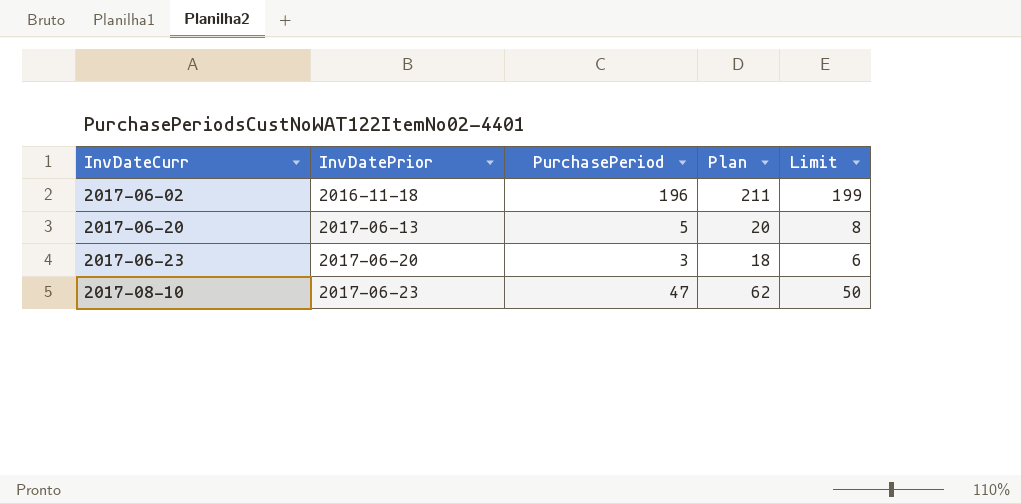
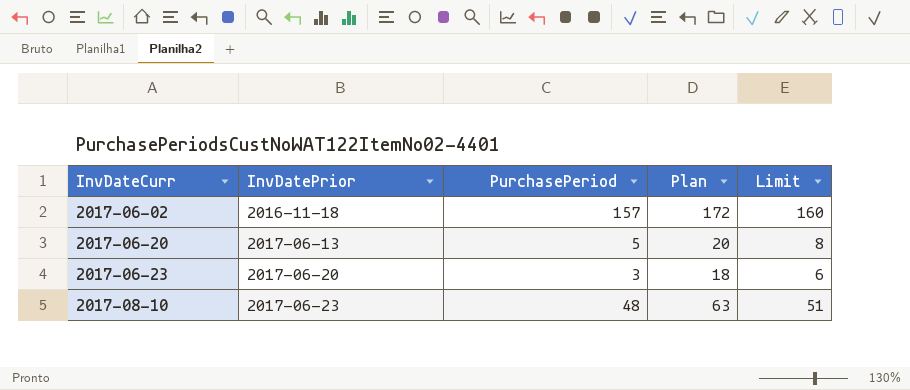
2017-06-02 | PurchasePeriod: 196 -> 157
2017-06-02 | Plan: 211 -> 172
2017-06-02 | Limit: 199 -> 160
2017-08-10 | PurchasePeriod: 47 -> 48
2017-08-10 | Plan: 62 -> 63
2017-08-10 | Limit: 50 -> 51

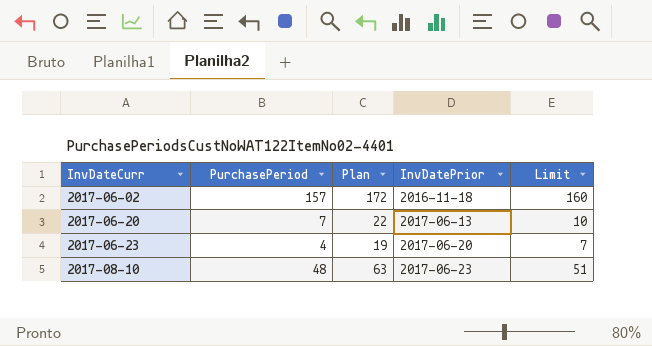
column InvDatePrior | position: 2 -> 4
2017-06-20 | PurchasePeriod: 5 -> 7
2017-06-20 | Plan: 20 -> 22
2017-06-20 | Limit: 8 -> 10
2017-06-23 | PurchasePeriod: 3 -> 4
2017-06-23 | Plan: 18 -> 19
2017-06-23 | Limit: 6 -> 7

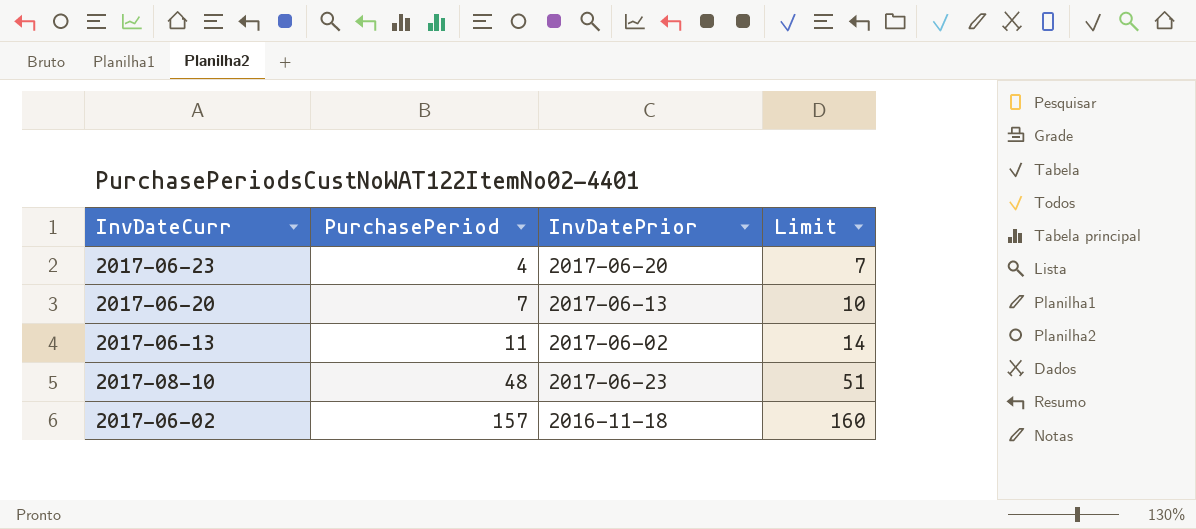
row order: InvDateCurr ascending -> PurchasePeriod ascending
column Plan | formula: [PurchasePeriod] + 15 -> none
row 2017-06-13: none -> 11 | 2017-06-02 | 14

